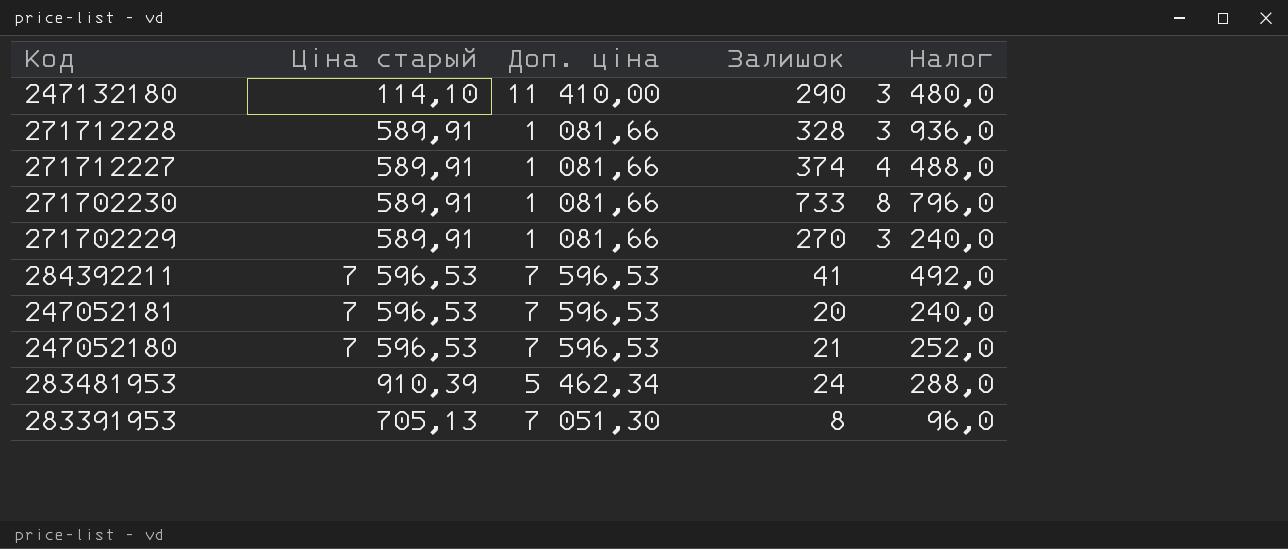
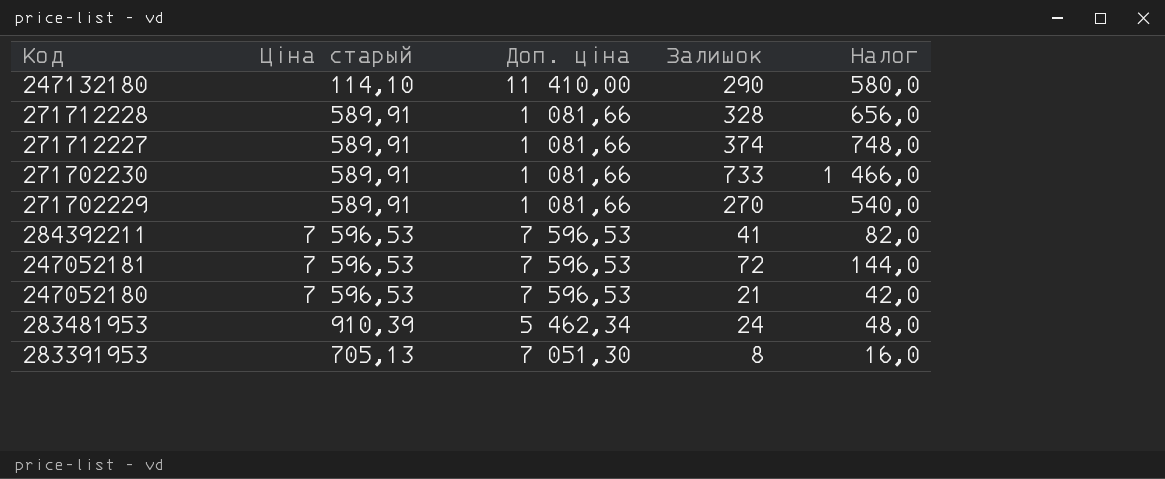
column Налог | formula: [Залишок] * 12 -> [Залишок] * 2
247052181 | Залишок: 20 -> 72

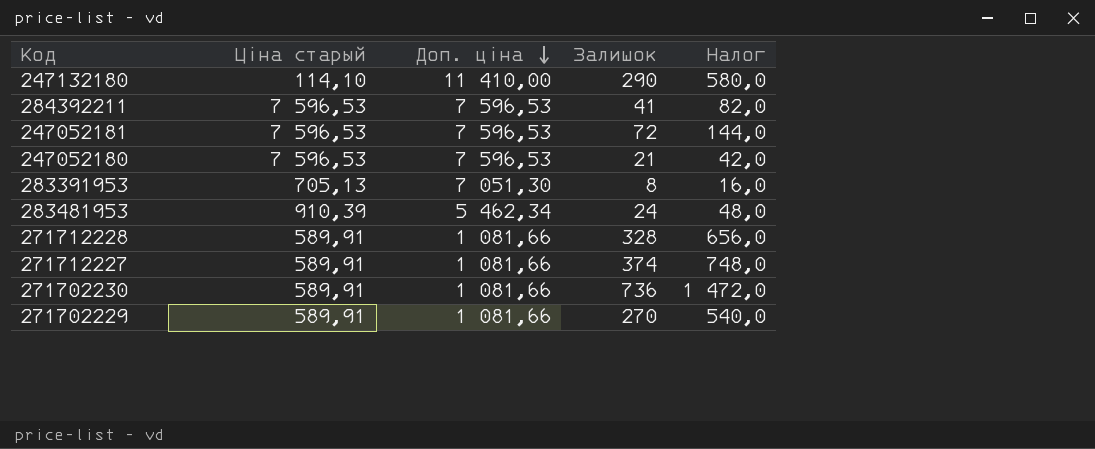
row order: none -> Доп. ціна descending
271702230 | Залишок: 733 -> 736
271702230 | Налог: 1 466,0 -> 1 472,0

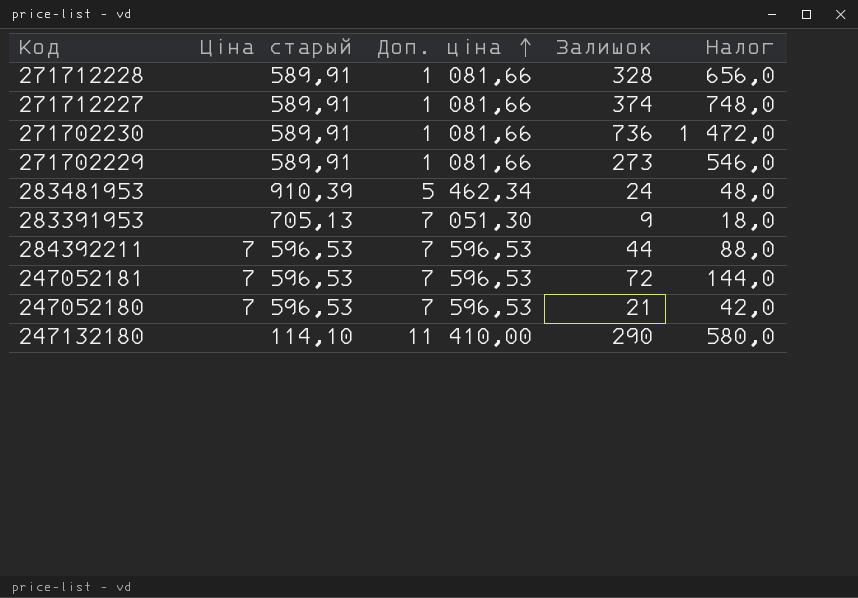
row order: Доп. ціна descending -> Доп. ціна ascending
271702229 | Залишок: 270 -> 273
271702229 | Налог: 540,0 -> 546,0
283391953 | Залишок: 8 -> 9
283391953 | Налог: 16,0 -> 18,0
284392211 | Залишок: 41 -> 44
284392211 | Налог: 82,0 -> 88,0

